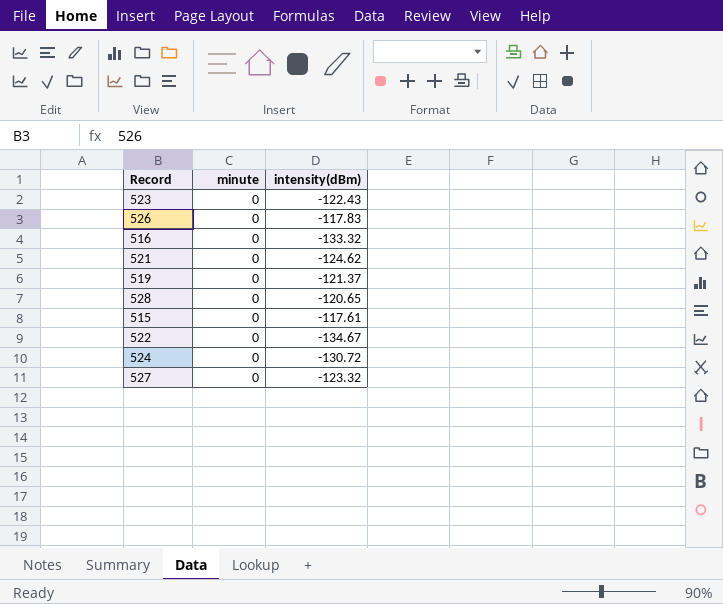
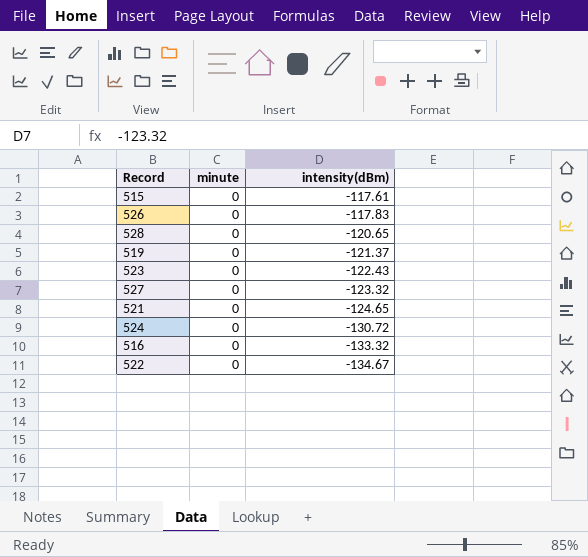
row order: none -> intensity(dBm) descending
521 | intensity(dBm): -124.62 -> -124.65

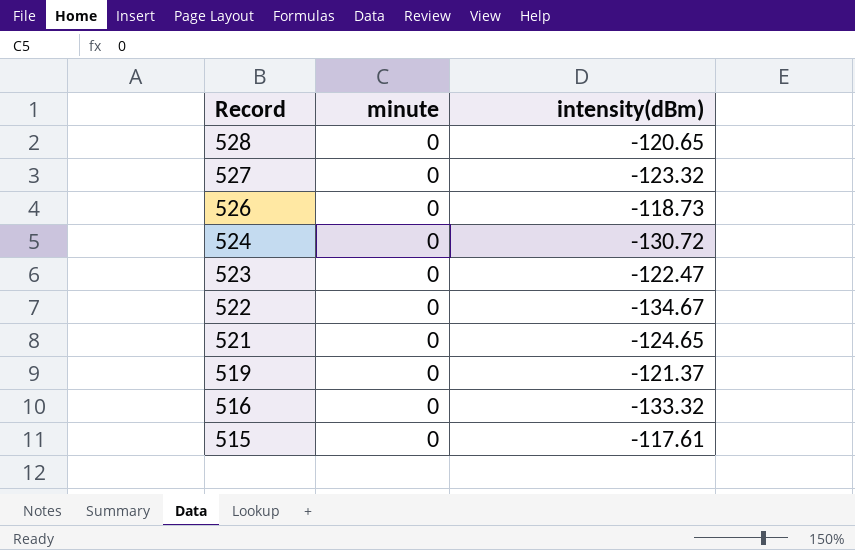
row order: intensity(dBm) descending -> Record descending
526 | intensity(dBm): -117.83 -> -118.73
523 | intensity(dBm): -122.43 -> -122.47

